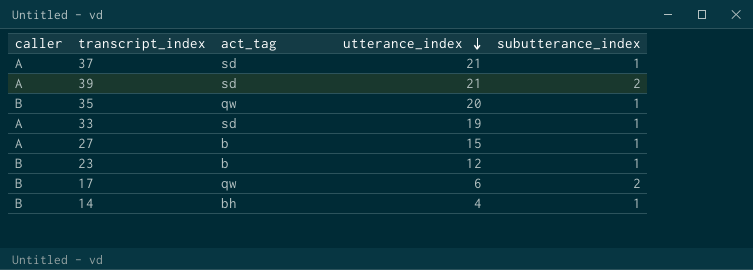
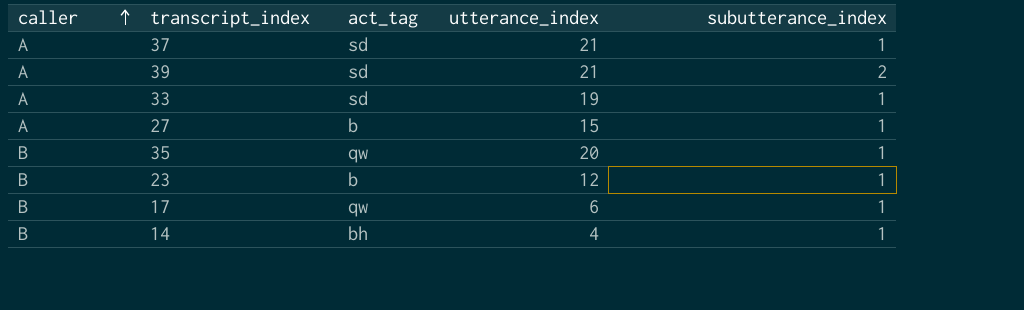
row order: utterance_index descending -> caller ascending
17 | subutterance_index: 2 -> 1

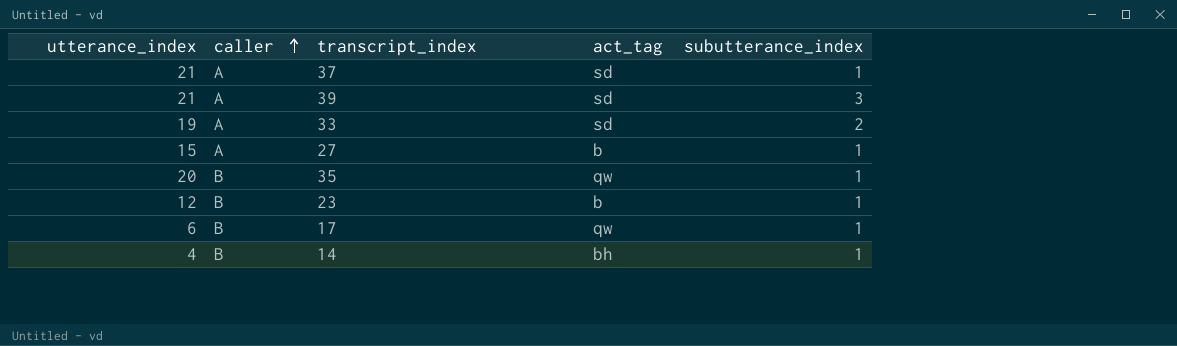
column utterance_index | position: 4 -> 1
39 | subutterance_index: 2 -> 3
33 | subutterance_index: 1 -> 2

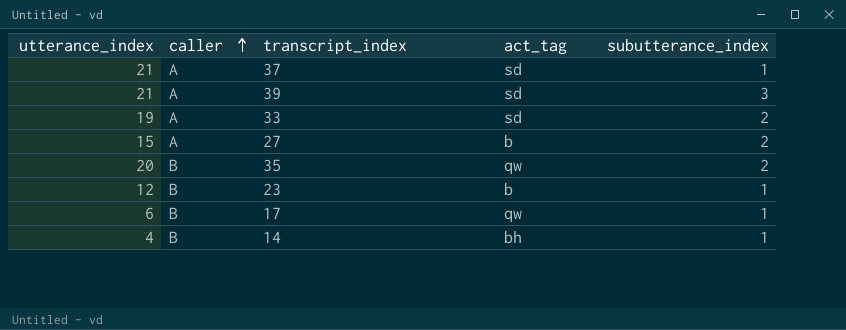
27 | subutterance_index: 1 -> 2
35 | subutterance_index: 1 -> 2

